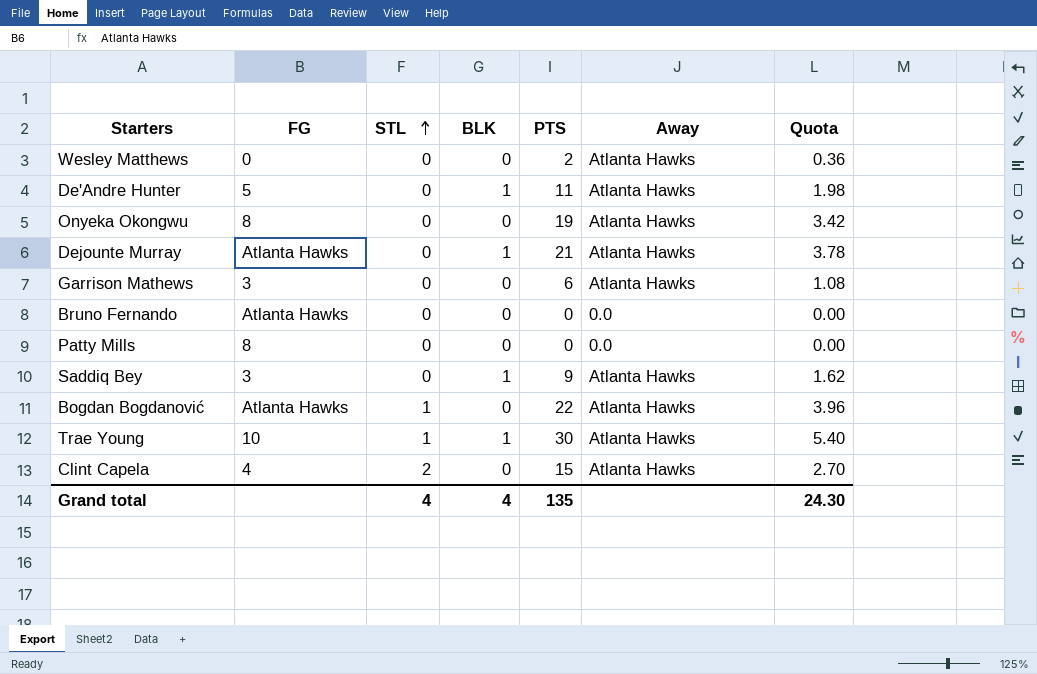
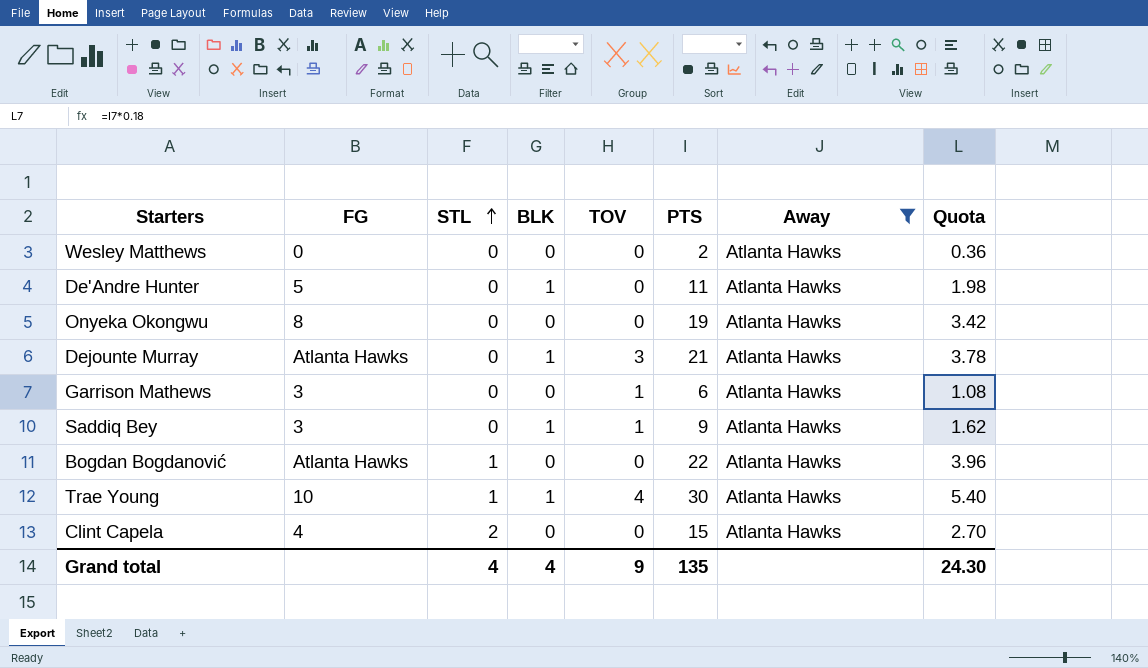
filter: none -> Away = Atlanta Hawks
column TOV | position: none -> 5

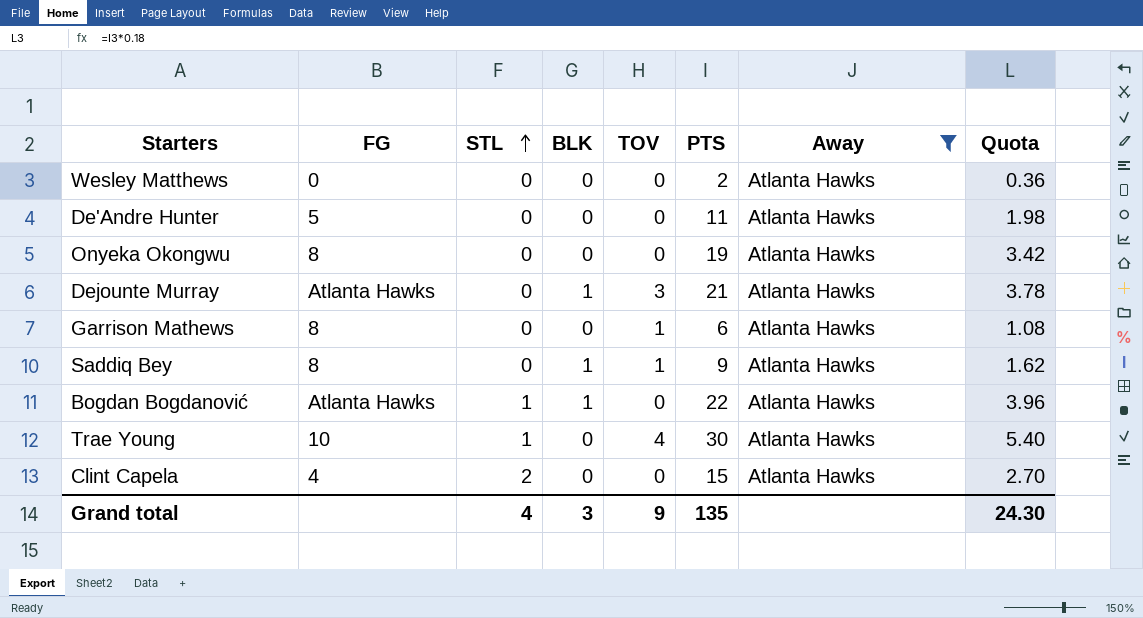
De'Andre Hunter | BLK: 1 -> 0
Garrison Mathews | FG: 3 -> 8
Saddiq Bey | FG: 3 -> 8
Bogdan Bogdanović | BLK: 0 -> 1
Trae Young | BLK: 1 -> 0
Grand total | BLK: 4 -> 3

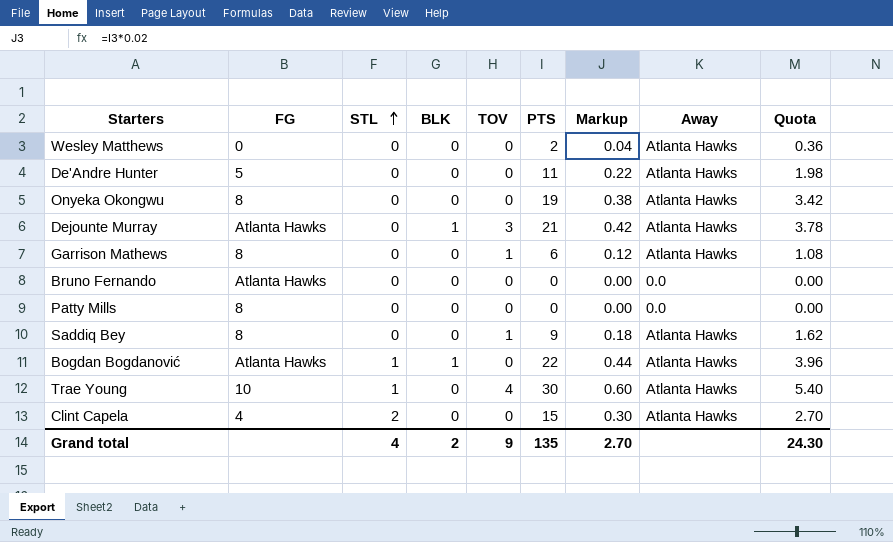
filter: Away = Atlanta Hawks -> none
column Markup | formula: none -> [PTS] * 0.02
Saddiq Bey | BLK: 1 -> 0
Grand total | BLK: 3 -> 2

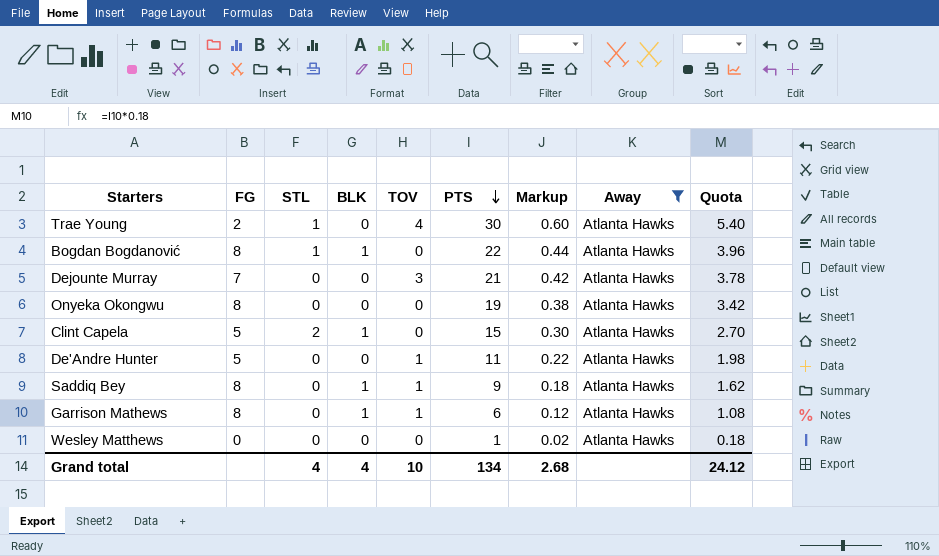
filter: none -> Away = Atlanta Hawks
row order: STL ascending -> PTS descending
Trae Young | FG: 10 -> 2
Bogdan Bogdanović | FG: Atlanta Hawks -> 8
Dejounte Murray | FG: Atlanta Hawks -> 7
Dejounte Murray | BLK: 1 -> 0
Clint Capela | FG: 4 -> 5
Clint Capela | BLK: 0 -> 1
De'Andre Hunter | TOV: 0 -> 1
Saddiq Bey | BLK: 0 -> 1
Garrison Mathews | BLK: 0 -> 1
Wesley Matthews | PTS: 2 -> 1
Wesley Matthews | Markup: 0.04 -> 0.02
Wesley Matthews | Quota: 0.36 -> 0.18
Grand total | BLK: 2 -> 4
Grand total | TOV: 9 -> 10
Grand total | PTS: 135 -> 134
Grand total | Markup: 2.70 -> 2.68
Grand total | Quota: 24.30 -> 24.12

